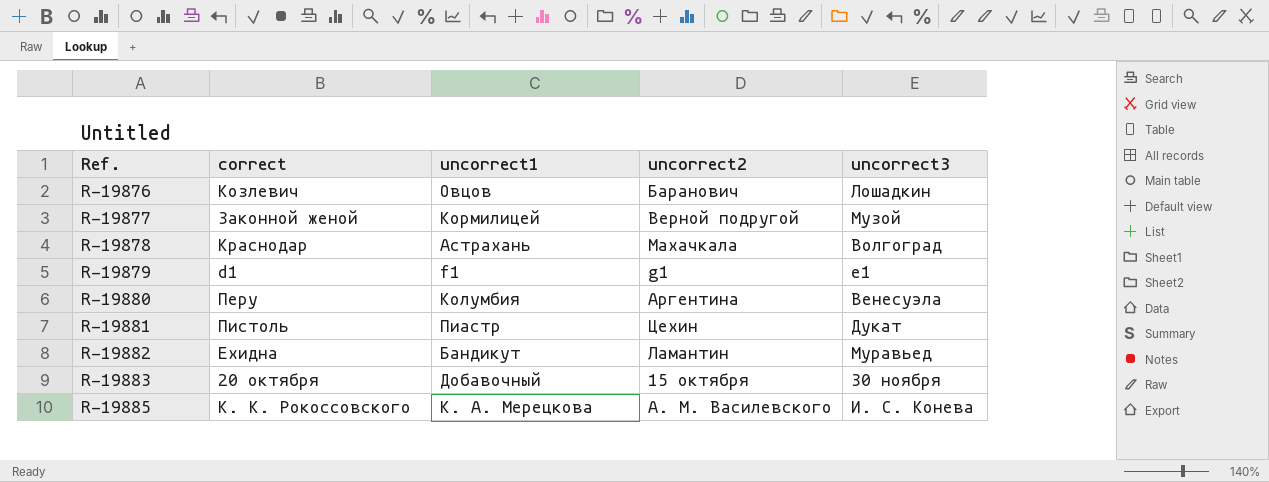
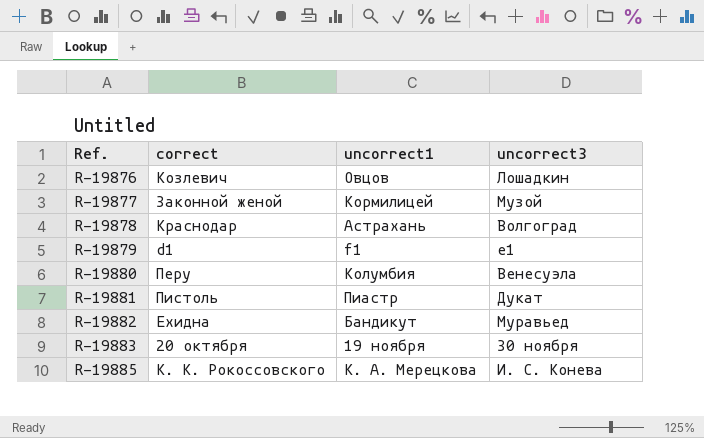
column uncorrect2 | position: 4 -> none
R-19883 | uncorrect1: Добавочный -> 19 ноября

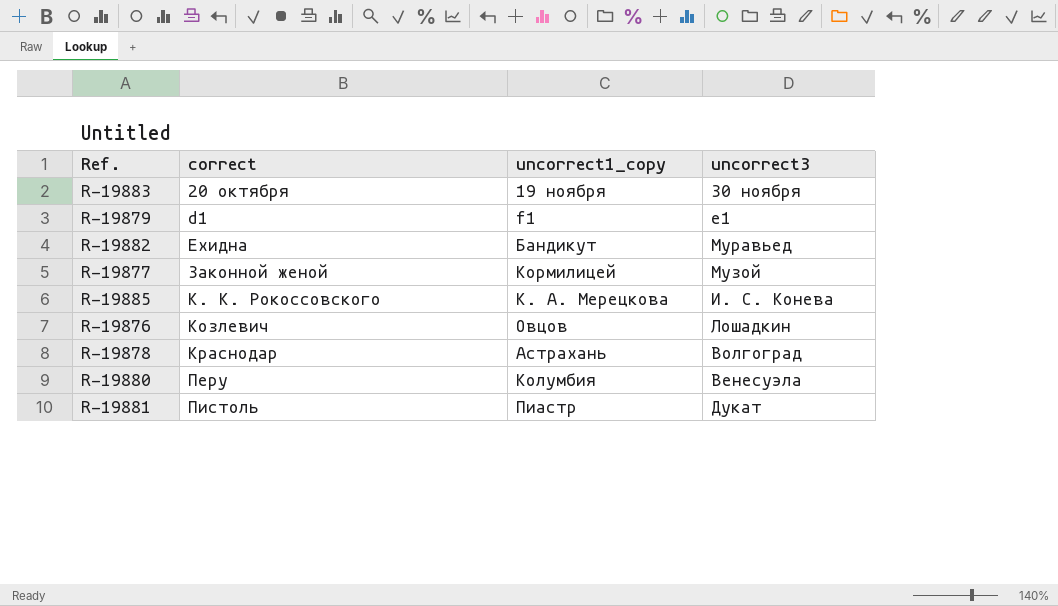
row order: Ref. ascending -> correct ascending
column name: uncorrect1 -> uncorrect1_copy

